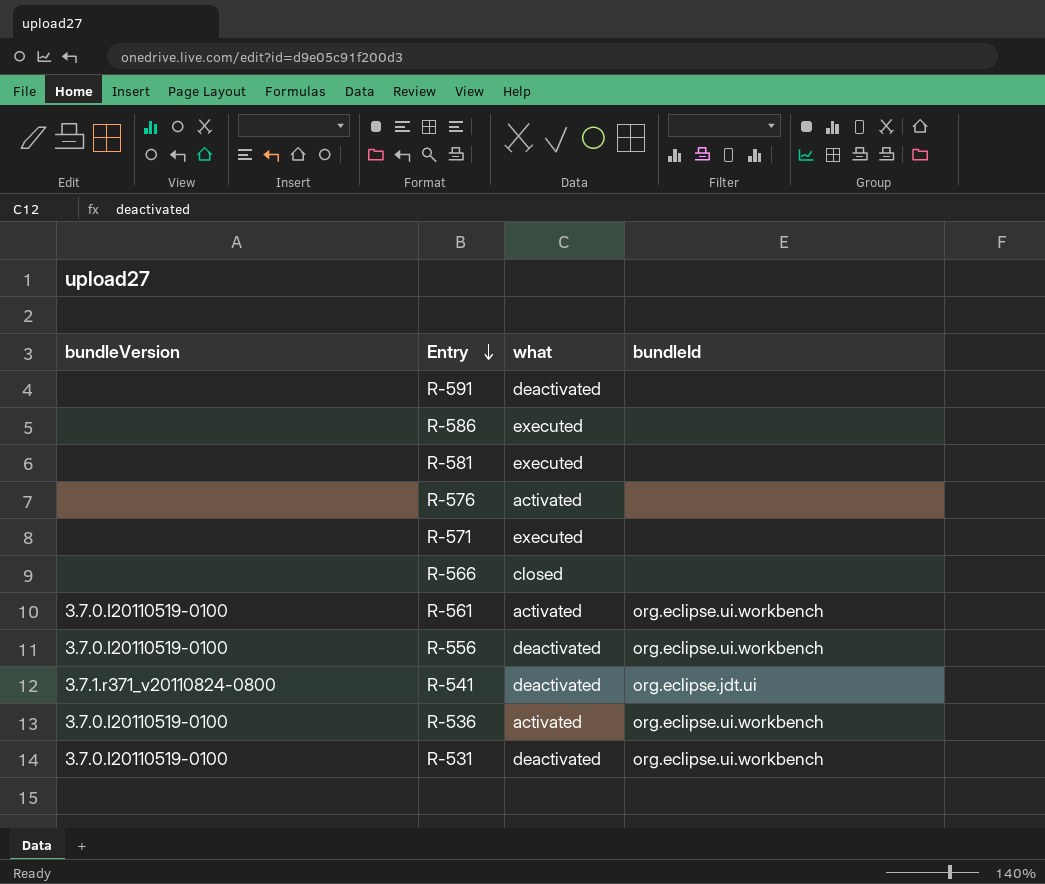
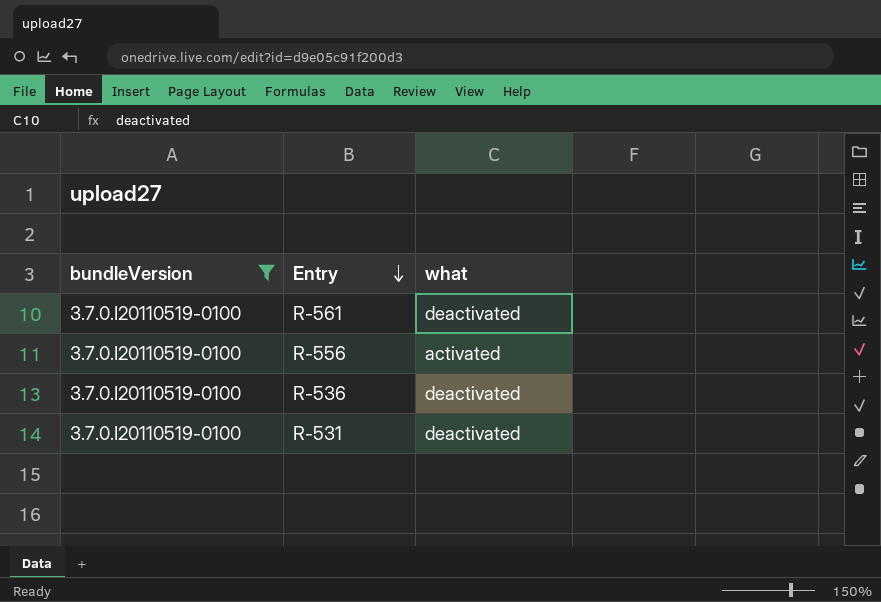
filter: none -> bundleVersion = 3.7.0.I20110519-0100
column bundleId | position: 4 -> none
R-561 | what: activated -> deactivated
R-556 | what: deactivated -> activated
R-536 | what: activated -> deactivated

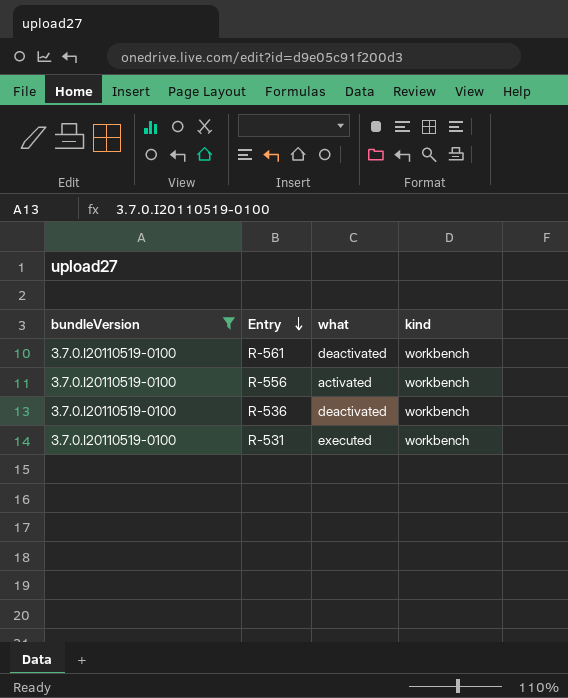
column kind | position: none -> 4
R-531 | what: deactivated -> executed

